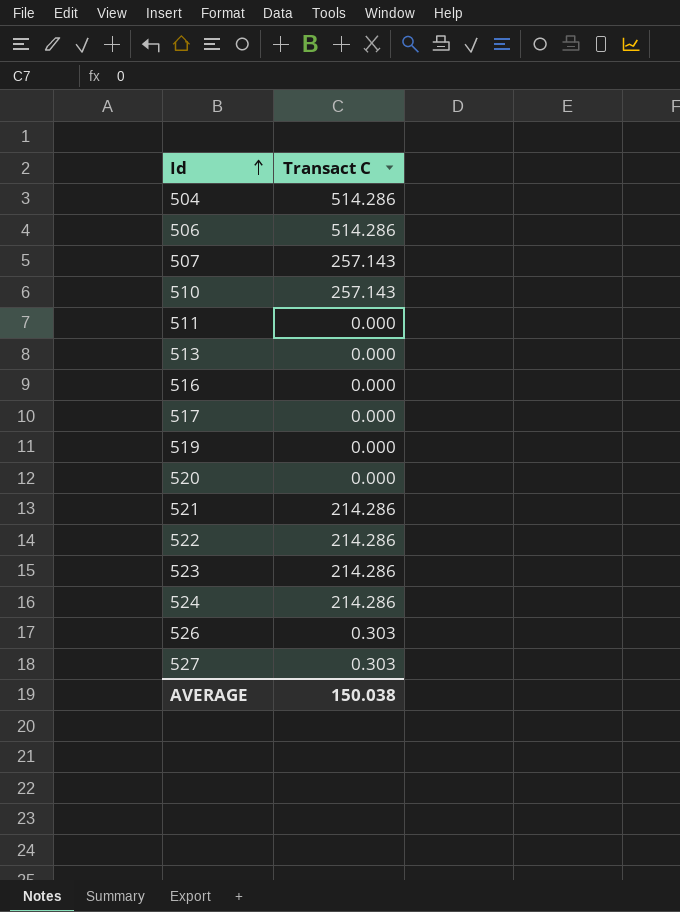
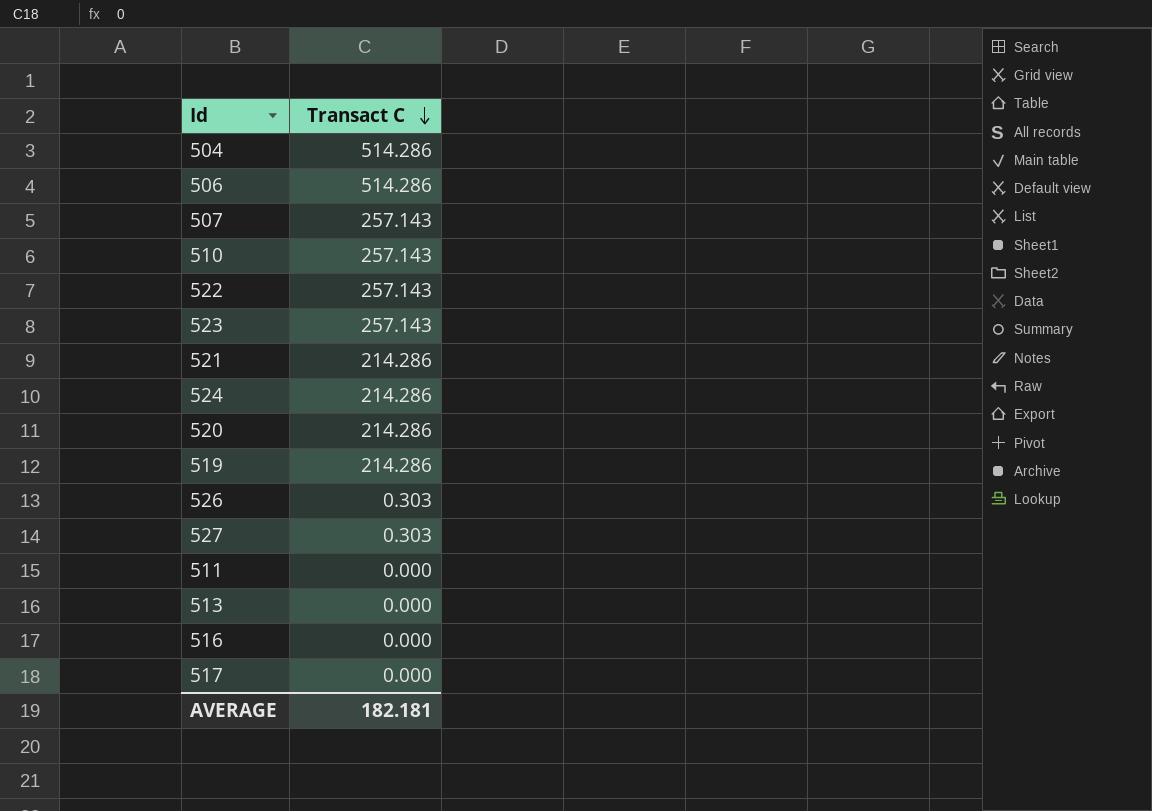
row order: Id ascending -> Transact C descending
522 | Transact C: 214.286 -> 257.143
523 | Transact C: 214.286 -> 257.143
520 | Transact C: 0.000 -> 214.286
519 | Transact C: 0.000 -> 214.286
AVERAGE | Transact C: 150.038 -> 182.181

